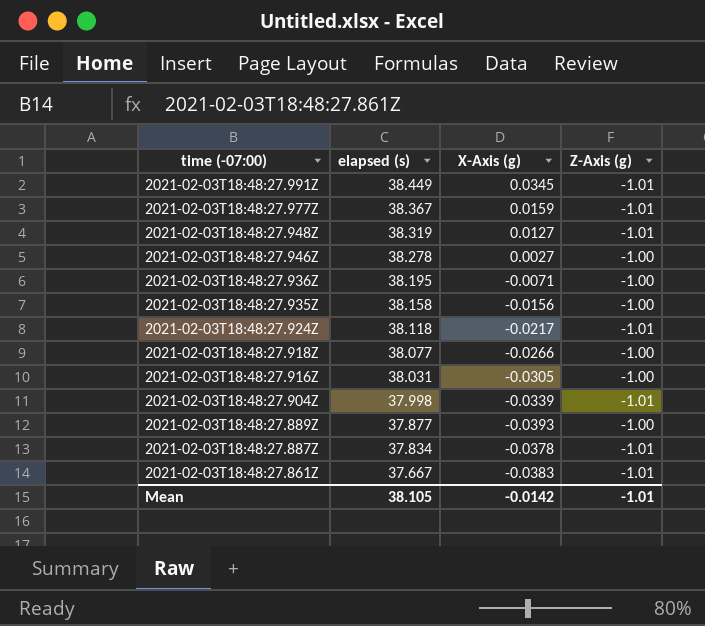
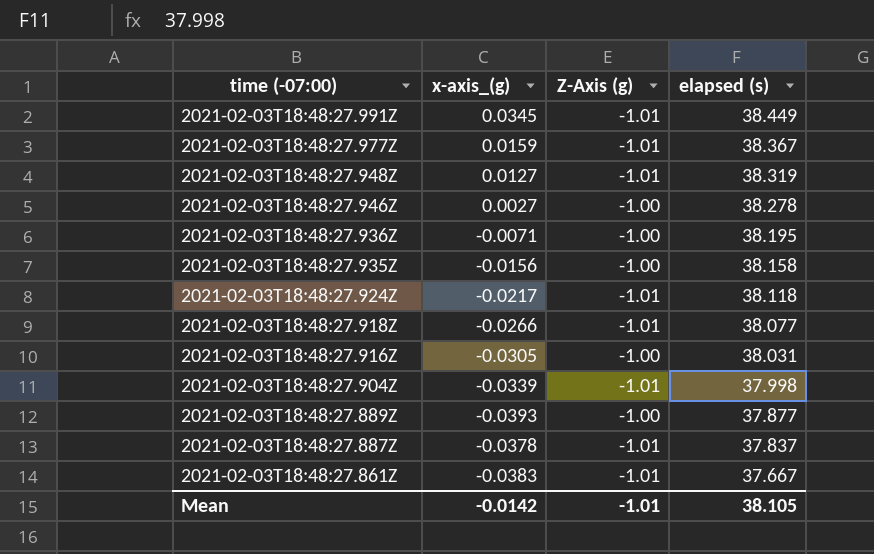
column name: X-Axis (g) -> x-axis_(g)
column elapsed (s) | position: 2 -> 4
2021-02-03T18:48:27.918Z | Z-Axis (g): -1.00 -> -1.01
2021-02-03T18:48:27.887Z | elapsed (s): 37.834 -> 37.837

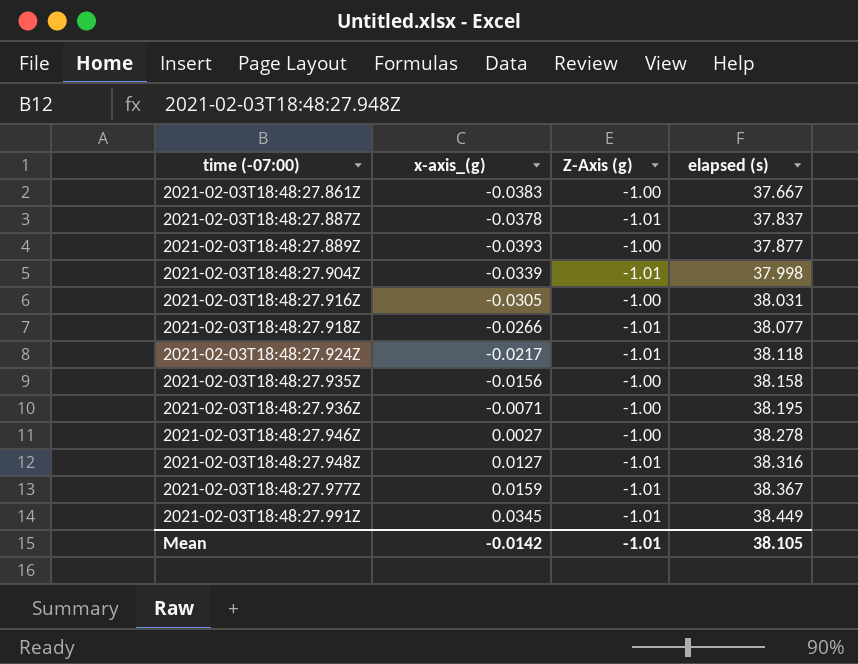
row order: time (-07:00) descending -> time (-07:00) ascending
2021-02-03T18:48:27.861Z | Z-Axis (g): -1.01 -> -1.00
2021-02-03T18:48:27.948Z | elapsed (s): 38.319 -> 38.316

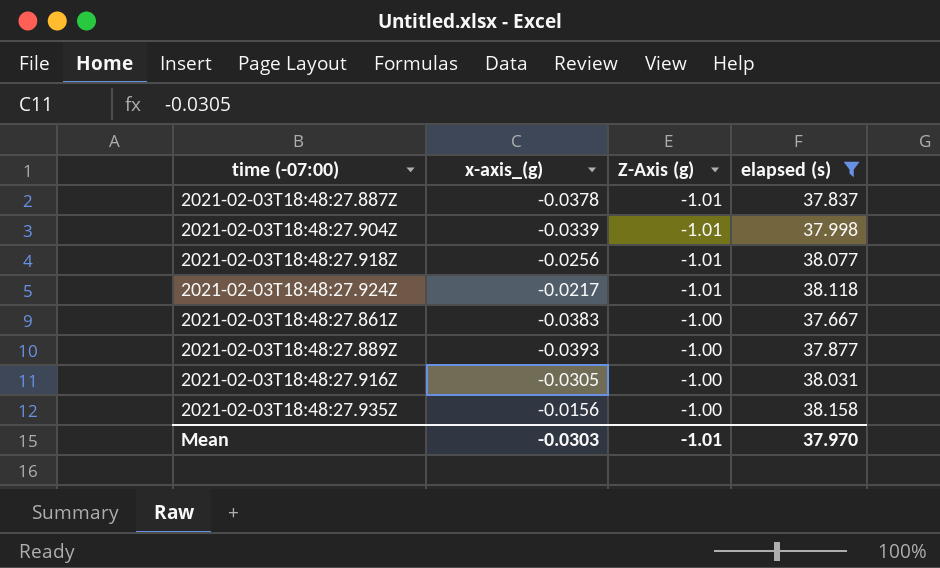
filter: none -> elapsed (s) <= 38.158
row order: time (-07:00) ascending -> Z-Axis (g) ascending
2021-02-03T18:48:27.918Z | x-axis_(g): -0.0266 -> -0.0256
Mean | x-axis_(g): -0.0142 -> -0.0303
Mean | elapsed (s): 38.105 -> 37.970

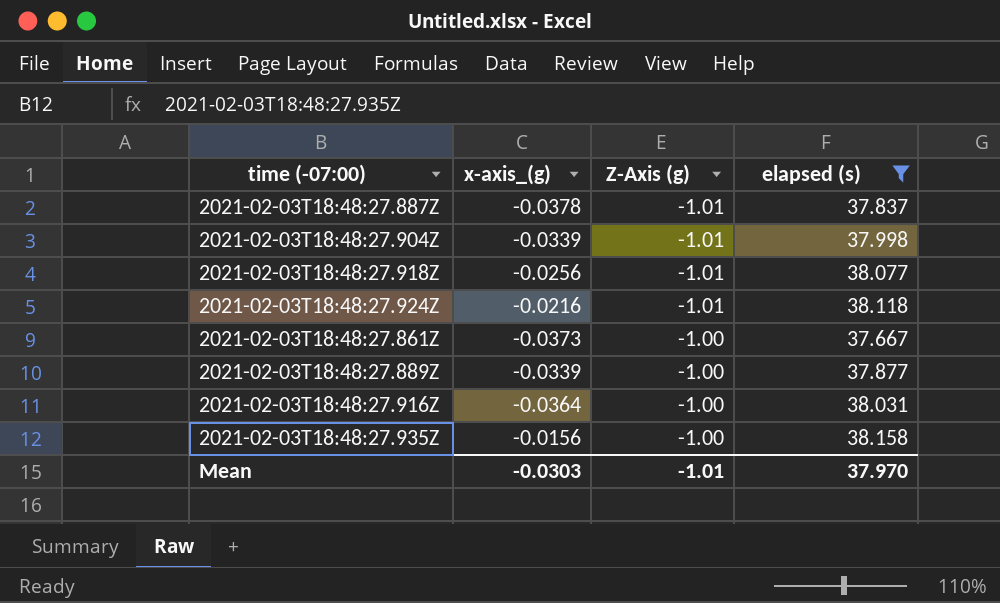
2021-02-03T18:48:27.924Z | x-axis_(g): -0.0217 -> -0.0216
2021-02-03T18:48:27.861Z | x-axis_(g): -0.0383 -> -0.0373
2021-02-03T18:48:27.889Z | x-axis_(g): -0.0393 -> -0.0339
2021-02-03T18:48:27.916Z | x-axis_(g): -0.0305 -> -0.0364

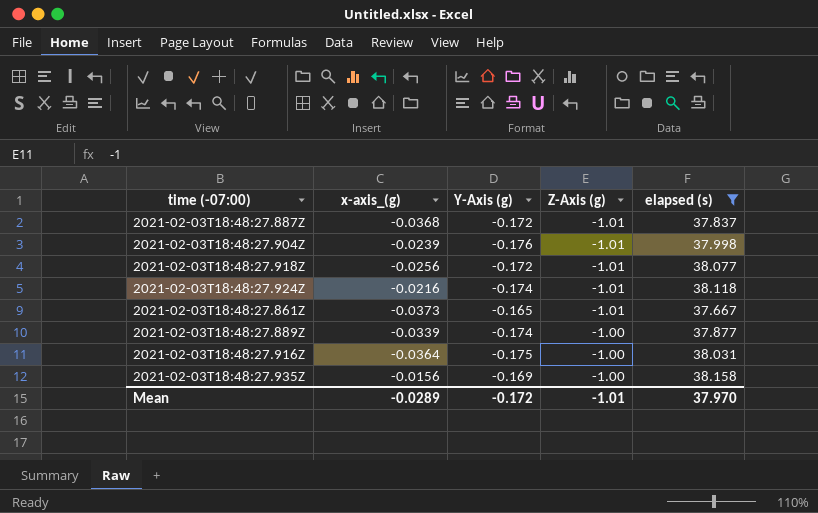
column Y-Axis (g) | position: none -> 3
2021-02-03T18:48:27.887Z | x-axis_(g): -0.0378 -> -0.0368
2021-02-03T18:48:27.904Z | x-axis_(g): -0.0339 -> -0.0239
2021-02-03T18:48:27.861Z | Z-Axis (g): -1.00 -> -1.01
Mean | x-axis_(g): -0.0303 -> -0.0289

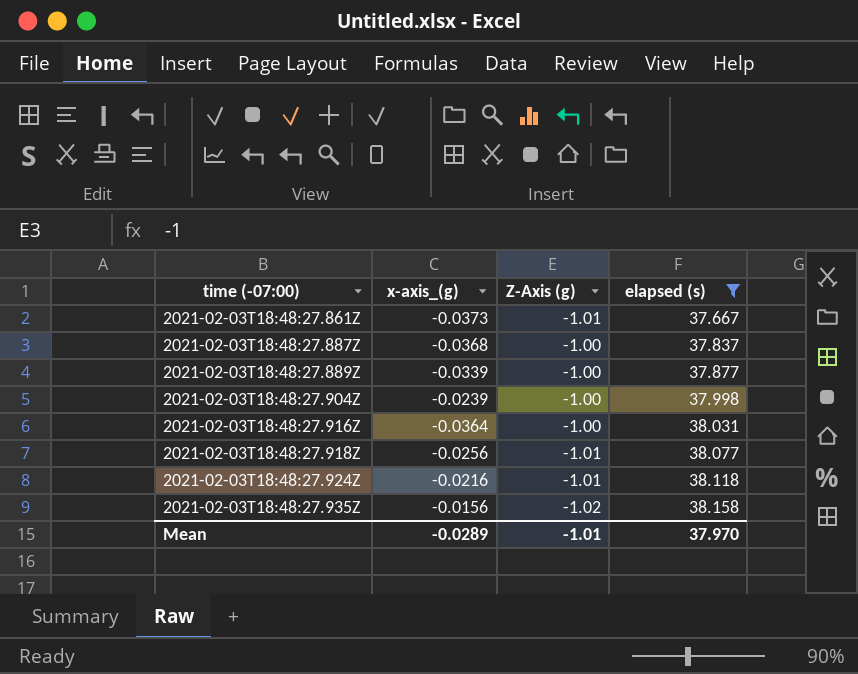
row order: Z-Axis (g) ascending -> time (-07:00) ascending
column Y-Axis (g) | position: 3 -> none
2021-02-03T18:48:27.887Z | Z-Axis (g): -1.01 -> -1.00
2021-02-03T18:48:27.904Z | Z-Axis (g): -1.01 -> -1.00
2021-02-03T18:48:27.935Z | Z-Axis (g): -1.00 -> -1.02

